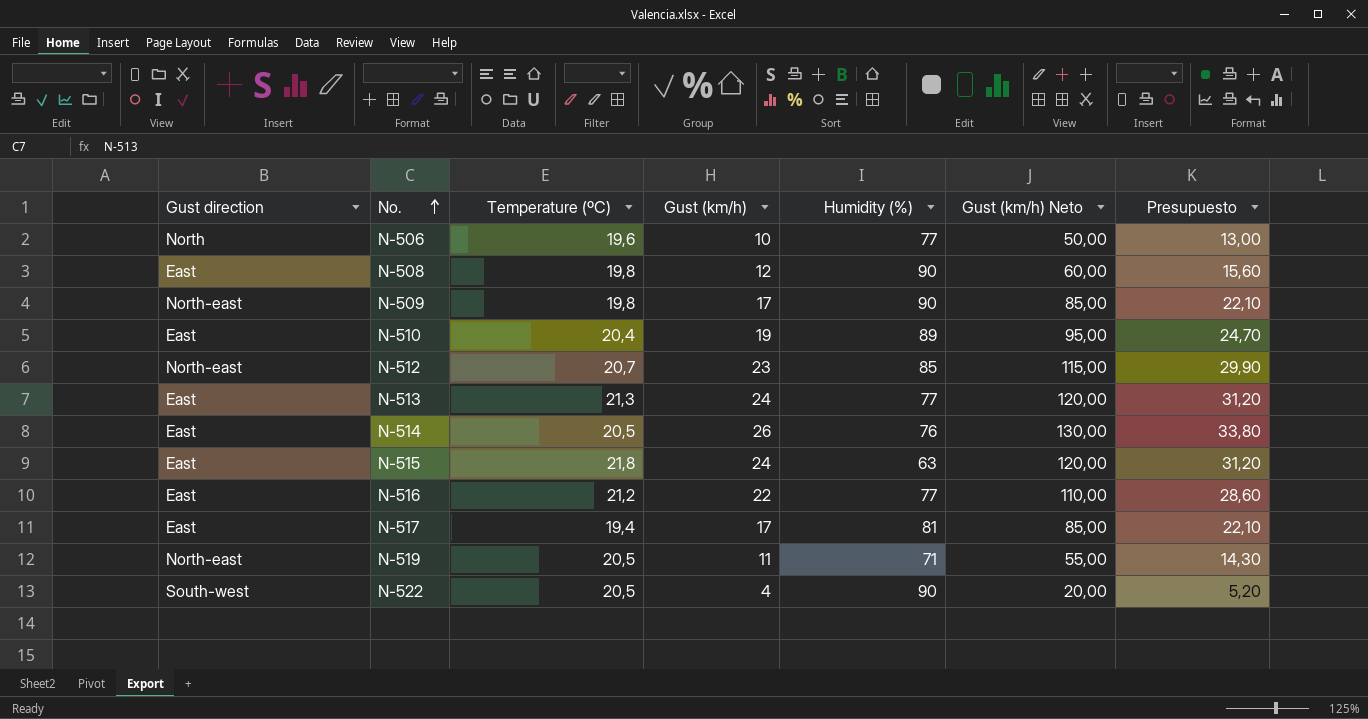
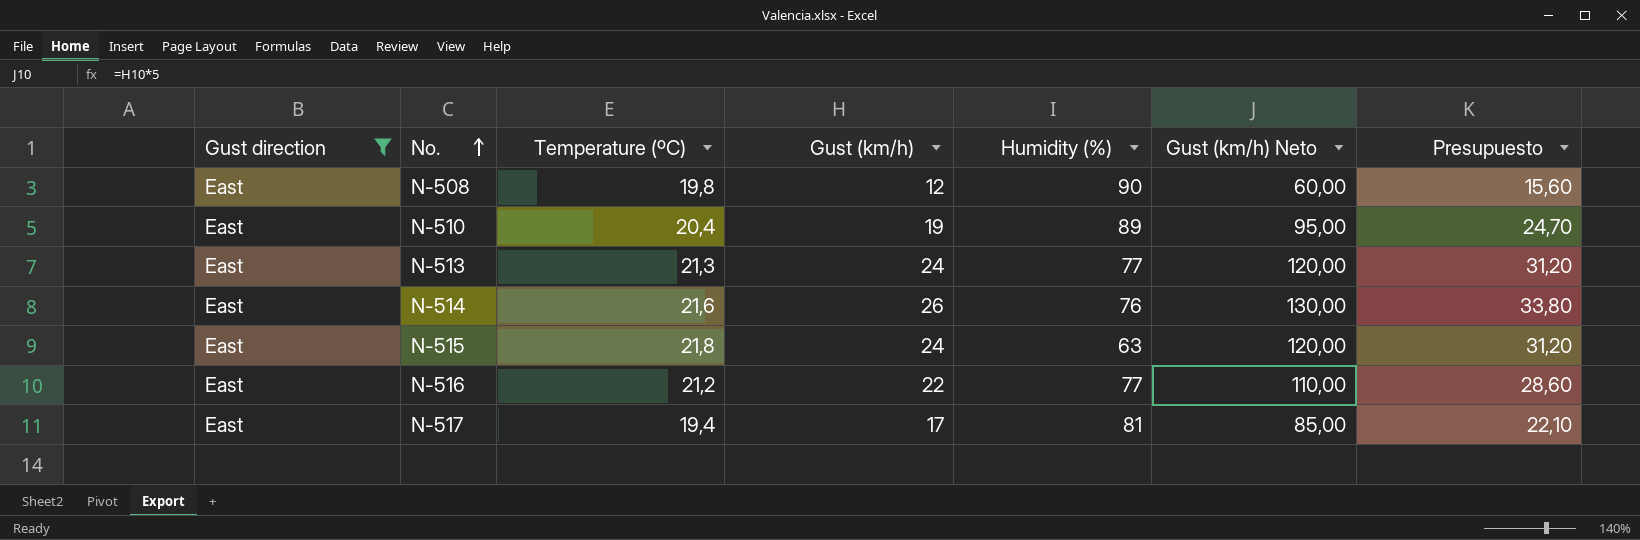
filter: none -> Gust direction = East
N-514 | Temperature (ºC): 20,5 -> 21,6

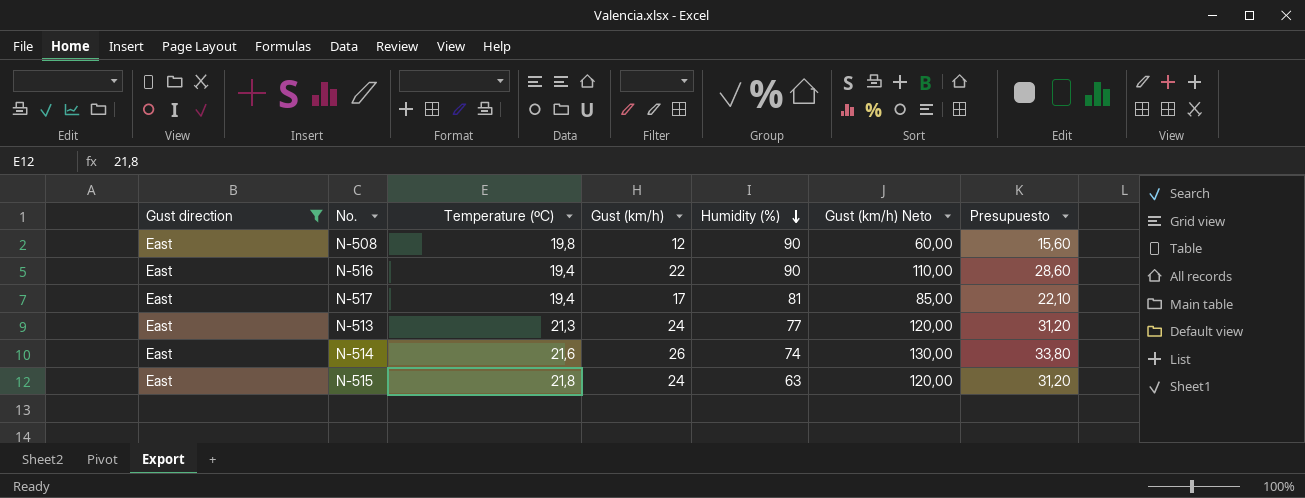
row order: No. ascending -> Humidity (%) descending
row N-510: East | 20,4 | 19 | 89 | 95,00 | 24,70 -> none
N-516 | Temperature (ºC): 21,2 -> 19,4
N-516 | Humidity (%): 77 -> 90
N-514 | Humidity (%): 76 -> 74

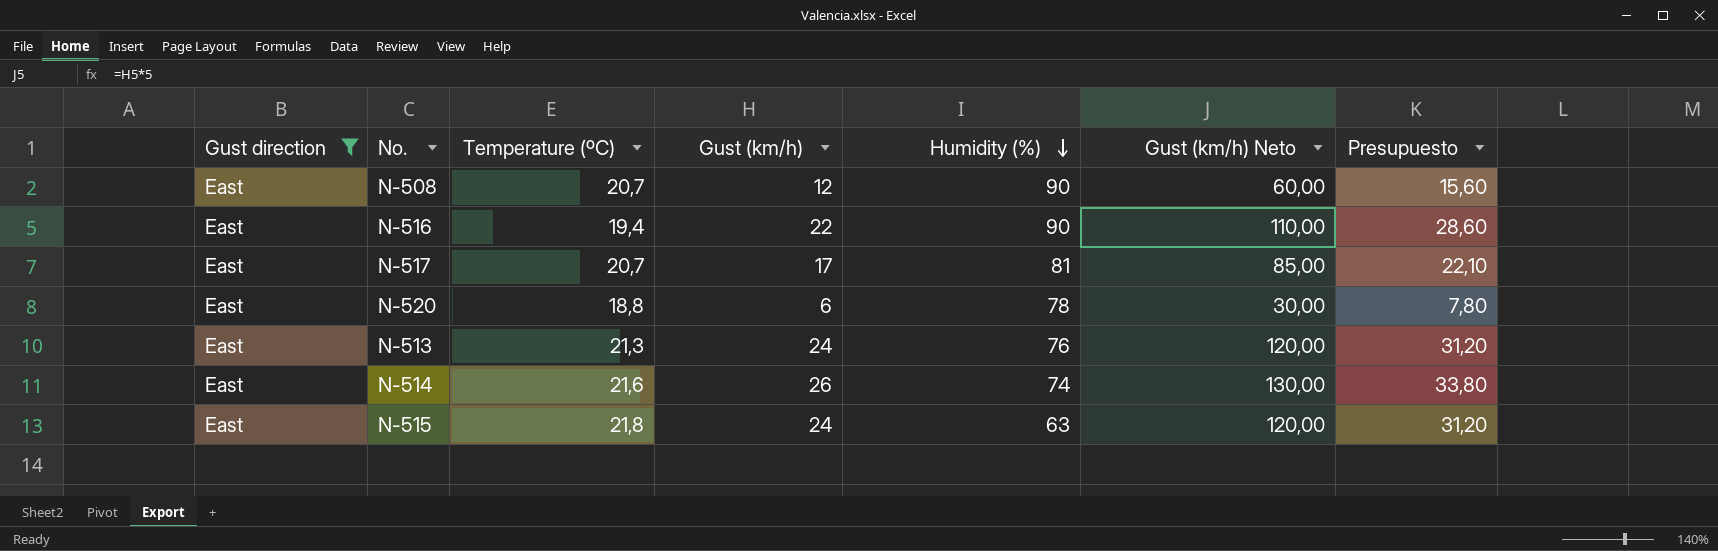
N-508 | Temperature (ºC): 19,8 -> 20,7
N-517 | Temperature (ºC): 19,4 -> 20,7
row N-520: none -> East | 18,8 | 6 | 78 | 30,00 | 7,80
N-513 | Humidity (%): 77 -> 76

